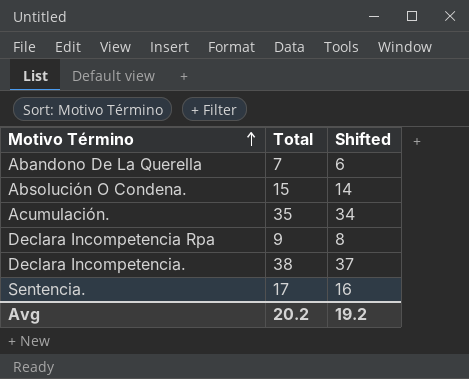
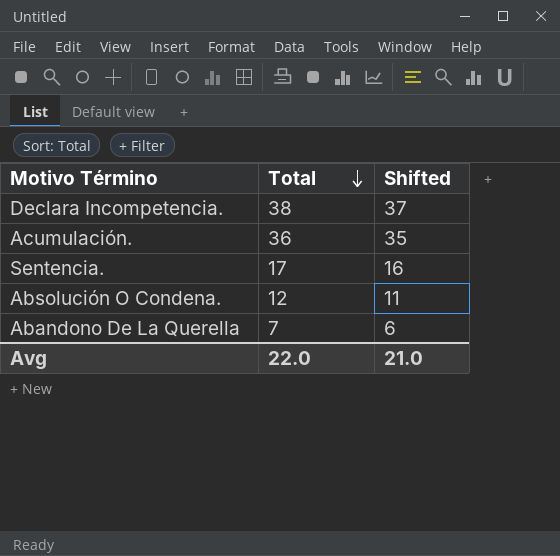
row order: Motivo Término ascending -> Total descending
row Declara Incompetencia Rpa: 9 | 8 -> none
Acumulación. | Total: 35 -> 36
Acumulación. | Shifted: 34 -> 35
Absolución O Condena. | Total: 15 -> 12
Absolución O Condena. | Shifted: 14 -> 11
Avg | Total: 20.2 -> 22.0
Avg | Shifted: 19.2 -> 21.0

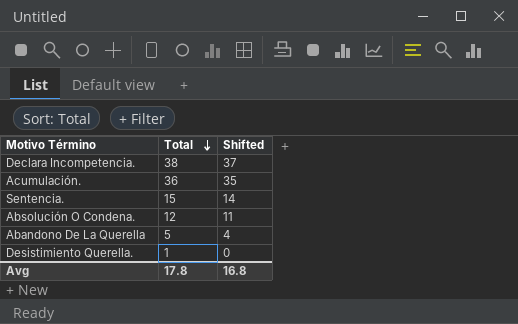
Sentencia. | Total: 17 -> 15
Sentencia. | Shifted: 16 -> 14
Abandono De La Querella | Total: 7 -> 5
Abandono De La Querella | Shifted: 6 -> 4
row Desistimiento Querella.: none -> 1 | 0
Avg | Total: 22.0 -> 17.8
Avg | Shifted: 21.0 -> 16.8

